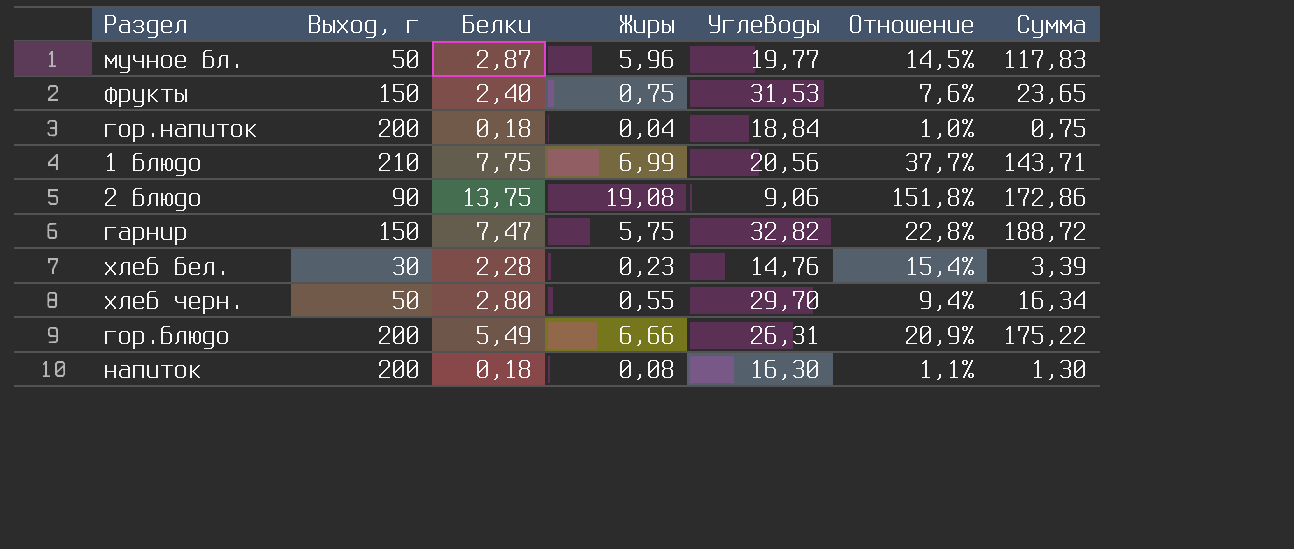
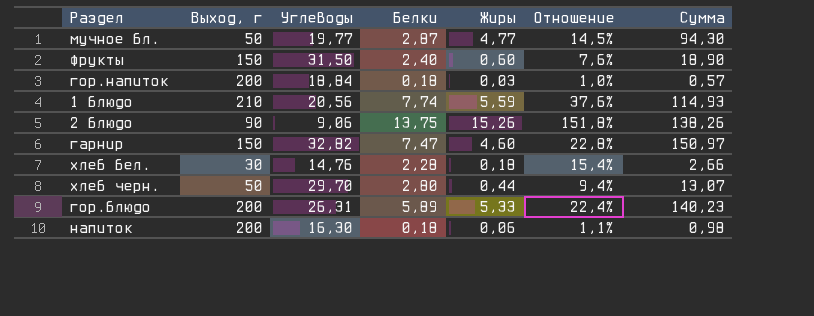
column Углеводы | position: 5 -> 3
мучное бл. | Жиры: 5,96 -> 4,77
мучное бл. | Сумма: 117,83 -> 94,30
фрукты | Углеводы: 31,53 -> 31,50
фрукты | Жиры: 0,75 -> 0,60
фрукты | Сумма: 23,65 -> 18,90
гор.напиток | Жиры: 0,04 -> 0,03
гор.напиток | Сумма: 0,75 -> 0,57
1 блюдо | Белки: 7,75 -> 7,74
1 блюдо | Жиры: 6,99 -> 5,59
1 блюдо | Отношение: 37,7% -> 37,6%
1 блюдо | Сумма: 143,71 -> 114,93
2 блюдо | Жиры: 19,08 -> 15,26
2 блюдо | Сумма: 172,86 -> 138,26
гарнир | Жиры: 5,75 -> 4,60
гарнир | Сумма: 188,72 -> 150,97
хлеб бел. | Жиры: 0,23 -> 0,18
хлеб бел. | Сумма: 3,39 -> 2,66
хлеб черн. | Жиры: 0,55 -> 0,44
хлеб черн. | Сумма: 16,34 -> 13,07
гор.блюдо | Белки: 5,49 -> 5,89
гор.блюдо | Жиры: 6,66 -> 5,33
гор.блюдо | Отношение: 20,9% -> 22,4%
гор.блюдо | Сумма: 175,22 -> 140,23
напиток | Жиры: 0,08 -> 0,06
напиток | Сумма: 1,30 -> 0,98

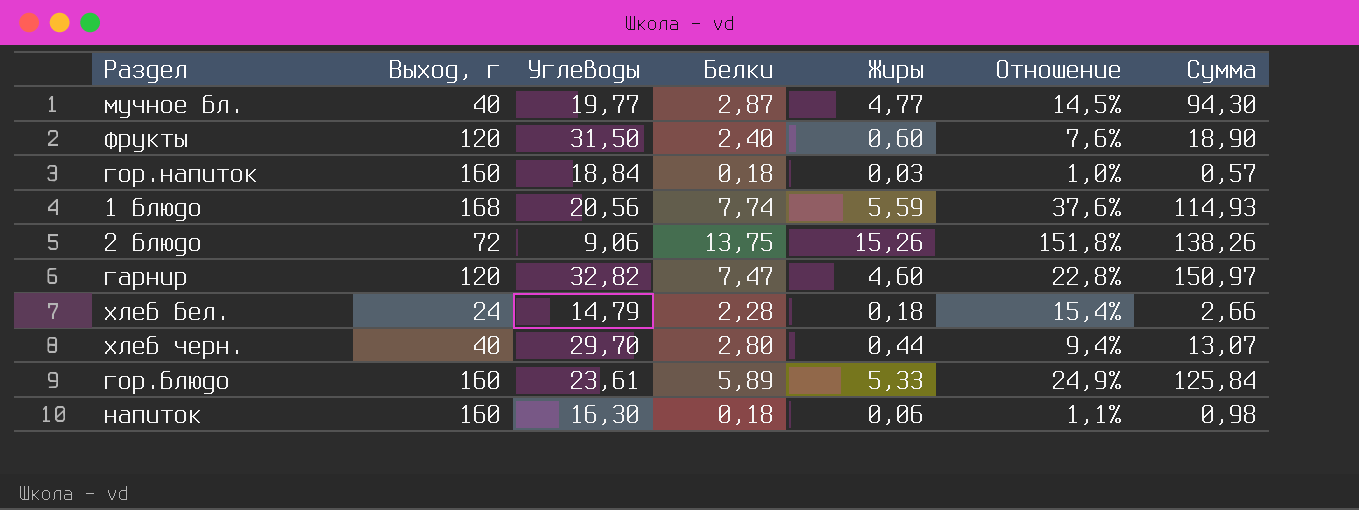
мучное бл. | Выход, г: 50 -> 40
фрукты | Выход, г: 150 -> 120
гор.напиток | Выход, г: 200 -> 160
1 блюдо | Выход, г: 210 -> 168
2 блюдо | Выход, г: 90 -> 72
гарнир | Выход, г: 150 -> 120
хлеб бел. | Выход, г: 30 -> 24
хлеб бел. | Углеводы: 14,76 -> 14,79
хлеб черн. | Выход, г: 50 -> 40
гор.блюдо | Выход, г: 200 -> 160
гор.блюдо | Углеводы: 26,31 -> 23,61
гор.блюдо | Отношение: 22,4% -> 24,9%
гор.блюдо | Сумма: 140,23 -> 125,84
напиток | Выход, г: 200 -> 160

